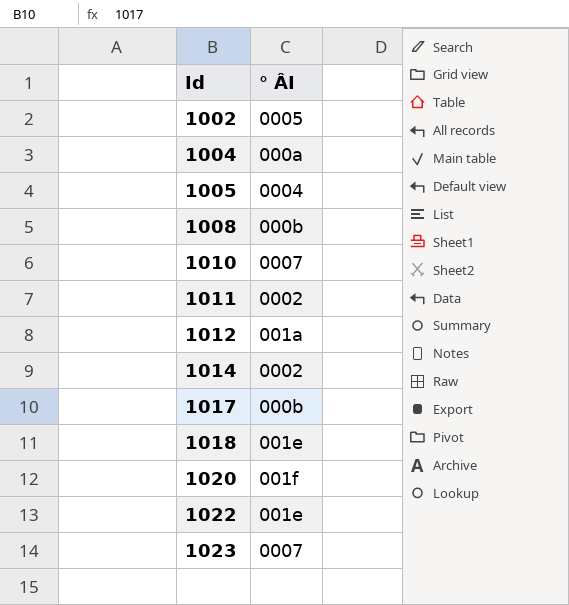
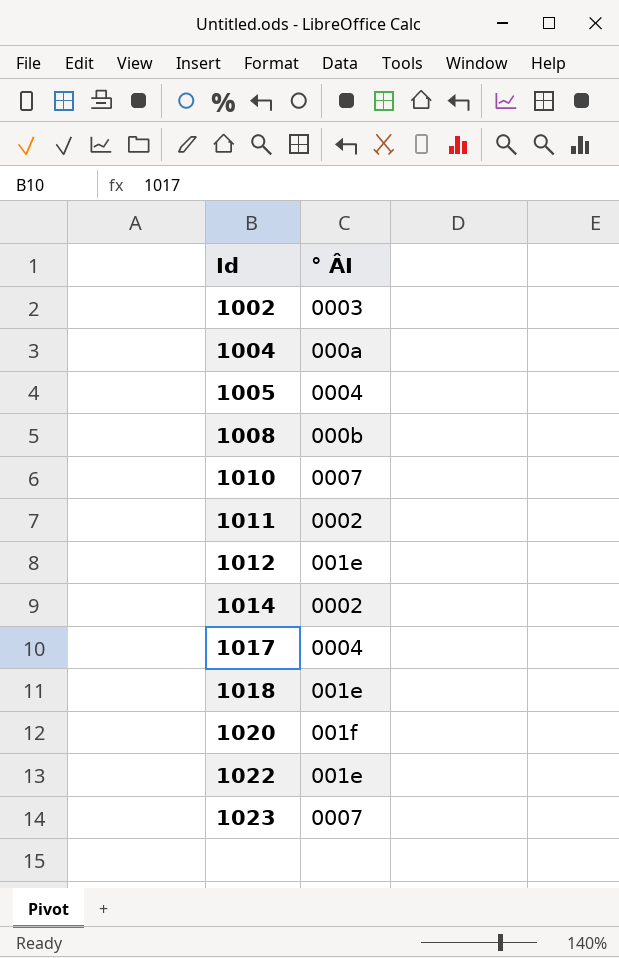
1002 | ° ÂI: 0005 -> 0003
1012 | ° ÂI: 001a -> 001e
1017 | ° ÂI: 000b -> 0004

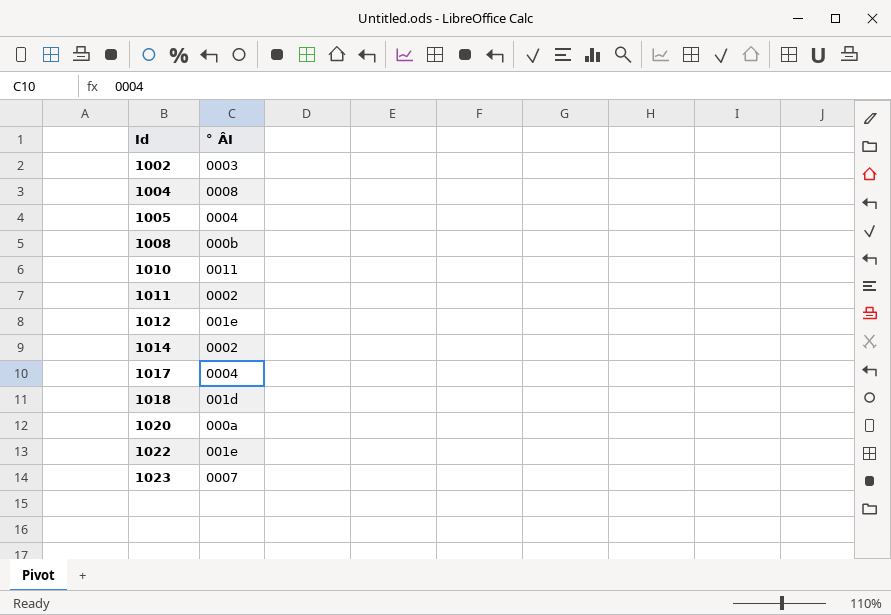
1004 | ° ÂI: 000a -> 0008
1010 | ° ÂI: 0007 -> 0011
1018 | ° ÂI: 001e -> 001d
1020 | ° ÂI: 001f -> 000a

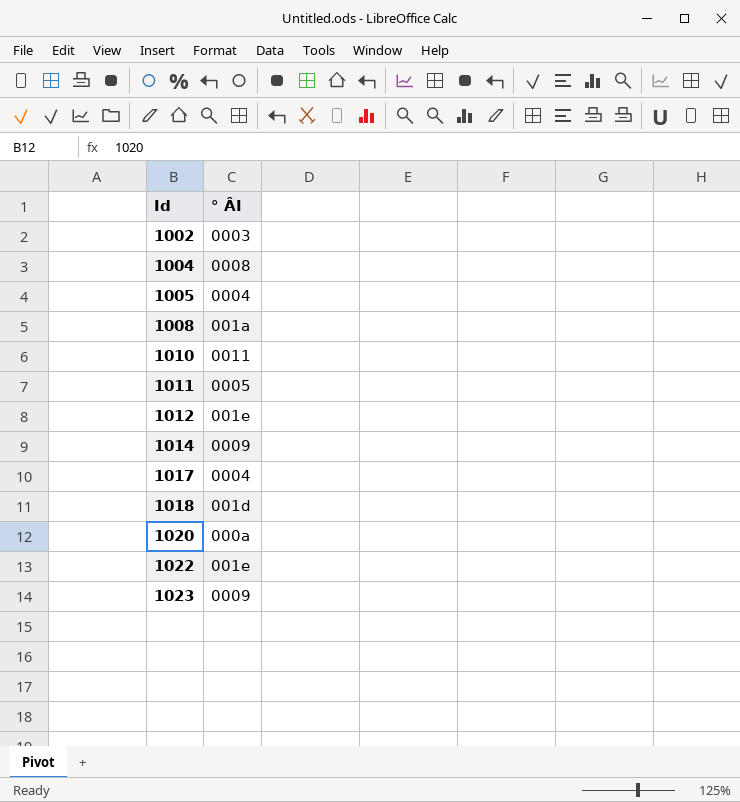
1008 | ° ÂI: 000b -> 001a
1011 | ° ÂI: 0002 -> 0005
1014 | ° ÂI: 0002 -> 0009
1023 | ° ÂI: 0007 -> 0009

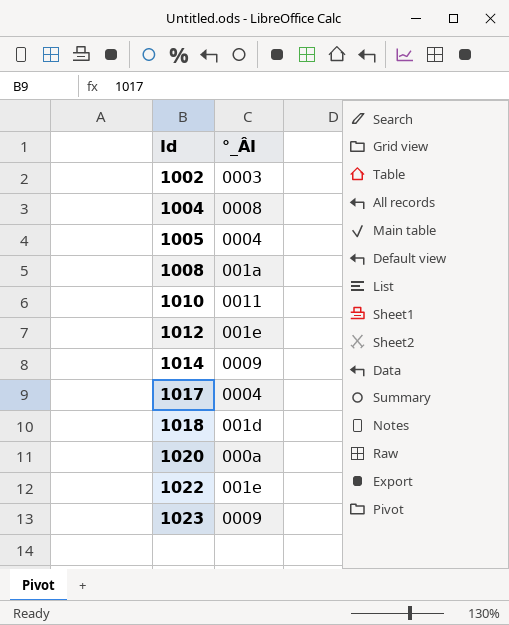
column name: ° ÂI -> °_ÂI
row 1011: 0005 -> none

